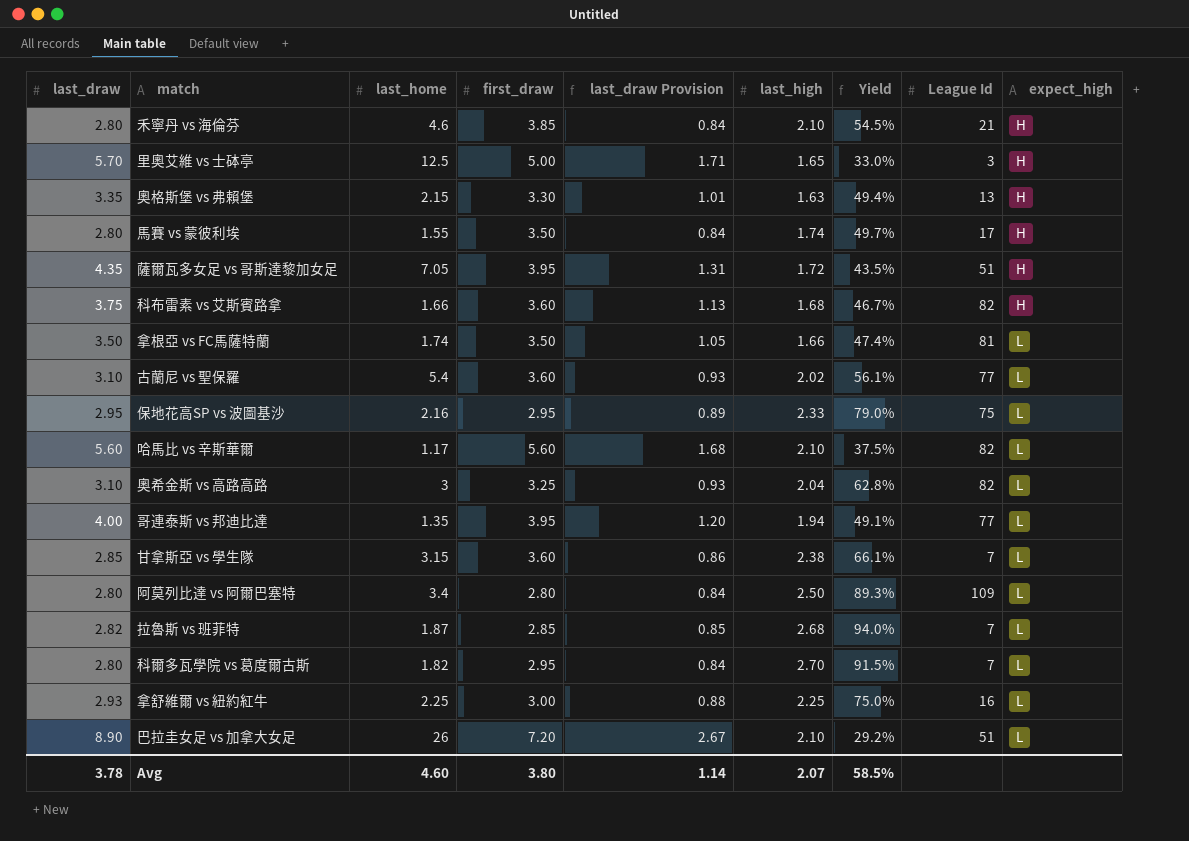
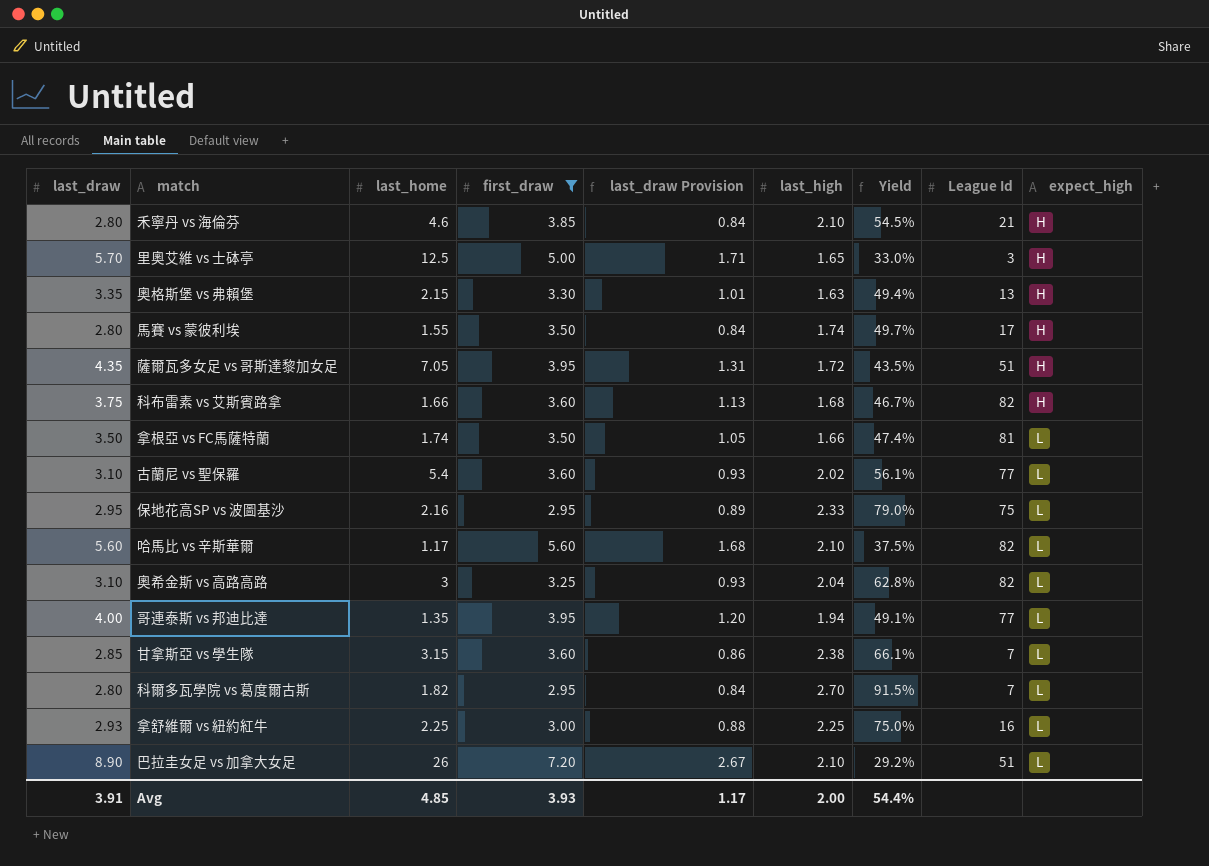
filter: none -> first_draw >= 2.95
Avg | last_draw: 3.78 -> 3.91
Avg | last_home: 4.60 -> 4.85
Avg | first_draw: 3.80 -> 3.93
Avg | last_draw Provision: 1.14 -> 1.17
Avg | last_high: 2.07 -> 2.00
Avg | Yield: 58.5% -> 54.4%

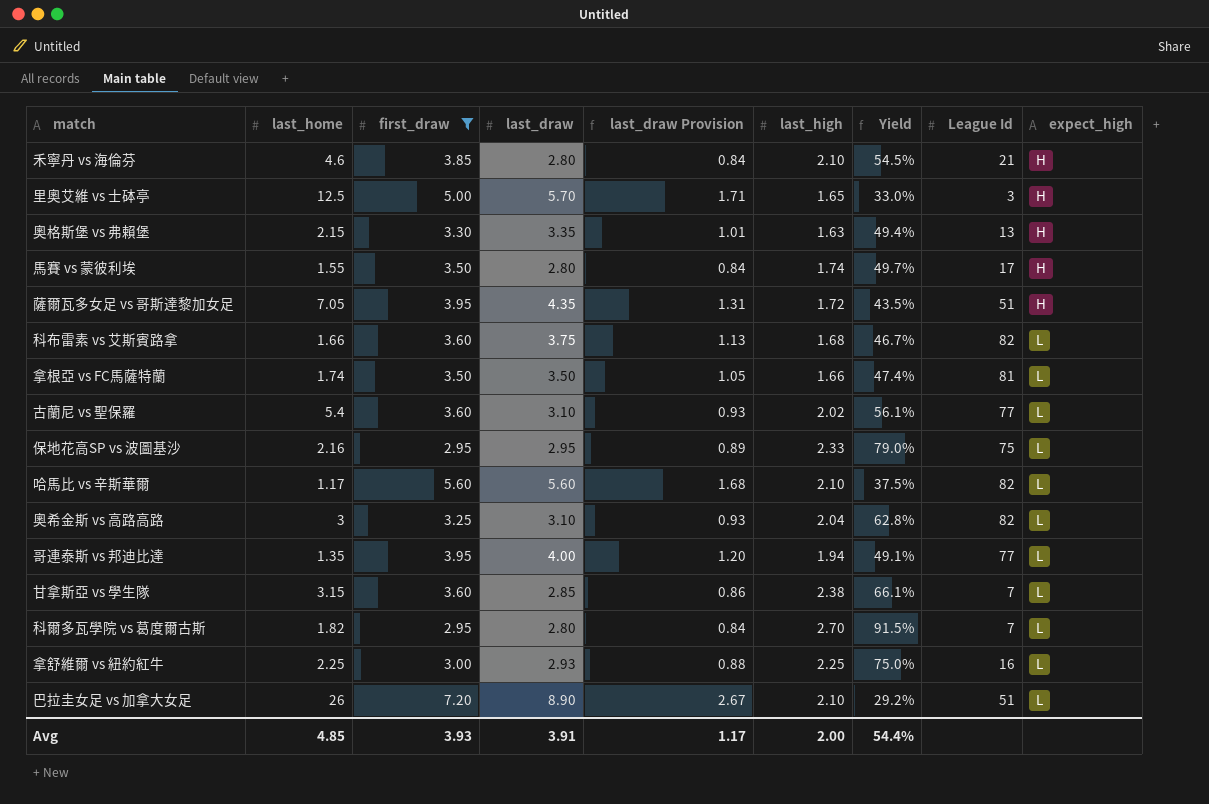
column last_draw | position: 1 -> 4
科布雷素 vs 艾斯賓路拿 | expect_high: H -> L

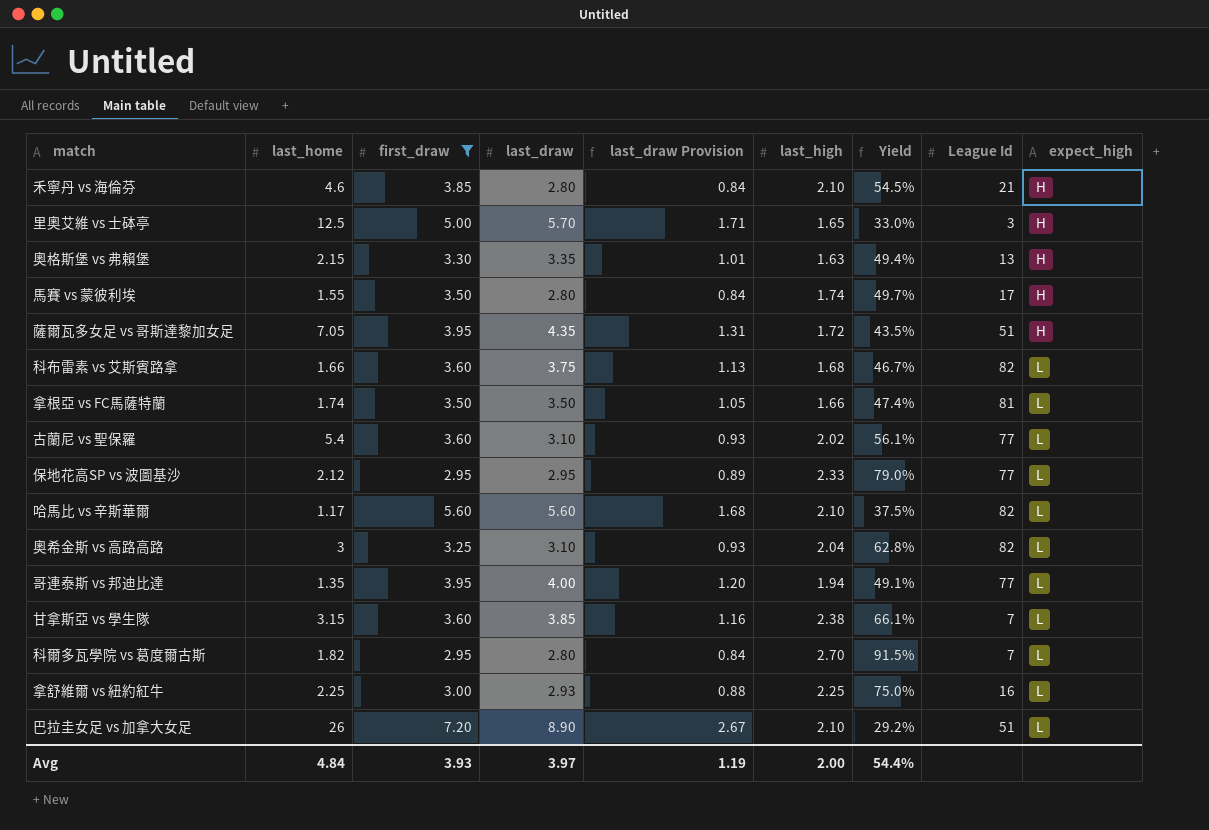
保地花高SP vs 波圖基沙 | last_home: 2.16 -> 2.12
保地花高SP vs 波圖基沙 | League Id: 75 -> 77
甘拿斯亞 vs 學生隊 | last_draw: 2.85 -> 3.85
甘拿斯亞 vs 學生隊 | last_draw Provision: 0.86 -> 1.16
Avg | last_home: 4.85 -> 4.84
Avg | last_draw: 3.91 -> 3.97
Avg | last_draw Provision: 1.17 -> 1.19

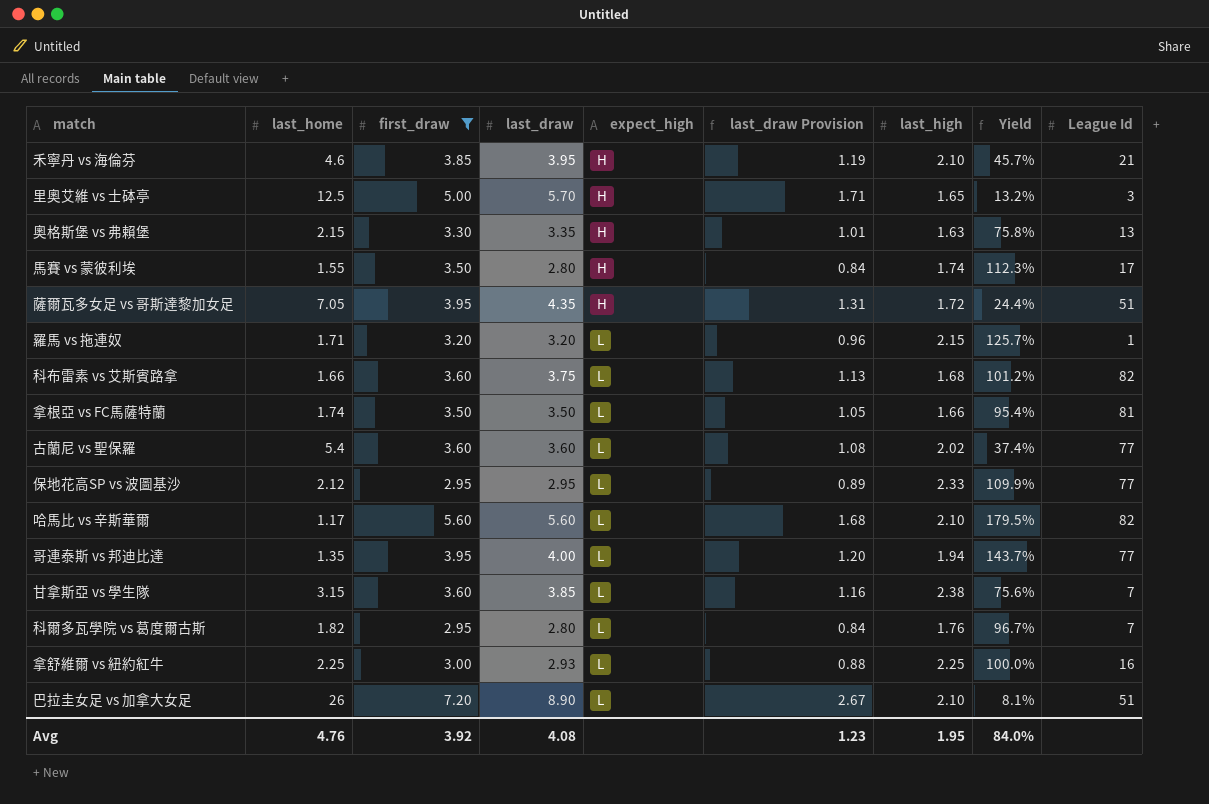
column expect_high | position: 9 -> 5
column Yield | formula: [last_high] / [first_draw] -> [last_high] / [last_home]
row 奧希金斯 vs 高路高路: 3 | 3.25 | 3.10 | 0.93 | 2.04 | 62.8% | 82 | L -> none
禾寧丹 vs 海倫芬 | last_draw: 2.80 -> 3.95
禾寧丹 vs 海倫芬 | last_draw Provision: 0.84 -> 1.19
row 羅馬 vs 拖連奴: none -> 1.71 | 3.20 | 3.20 | L | 0.96 | 2.15 | 125.7% | 1
古蘭尼 vs 聖保羅 | last_draw: 3.10 -> 3.60
古蘭尼 vs 聖保羅 | last_draw Provision: 0.93 -> 1.08
科爾多瓦學院 vs 葛度爾古斯 | last_high: 2.70 -> 1.76
Avg | last_home: 4.84 -> 4.76
Avg | first_draw: 3.93 -> 3.92
Avg | last_draw: 3.97 -> 4.08
Avg | last_draw Provision: 1.19 -> 1.23
Avg | last_high: 2.00 -> 1.95
Avg | Yield: 54.4% -> 84.0%

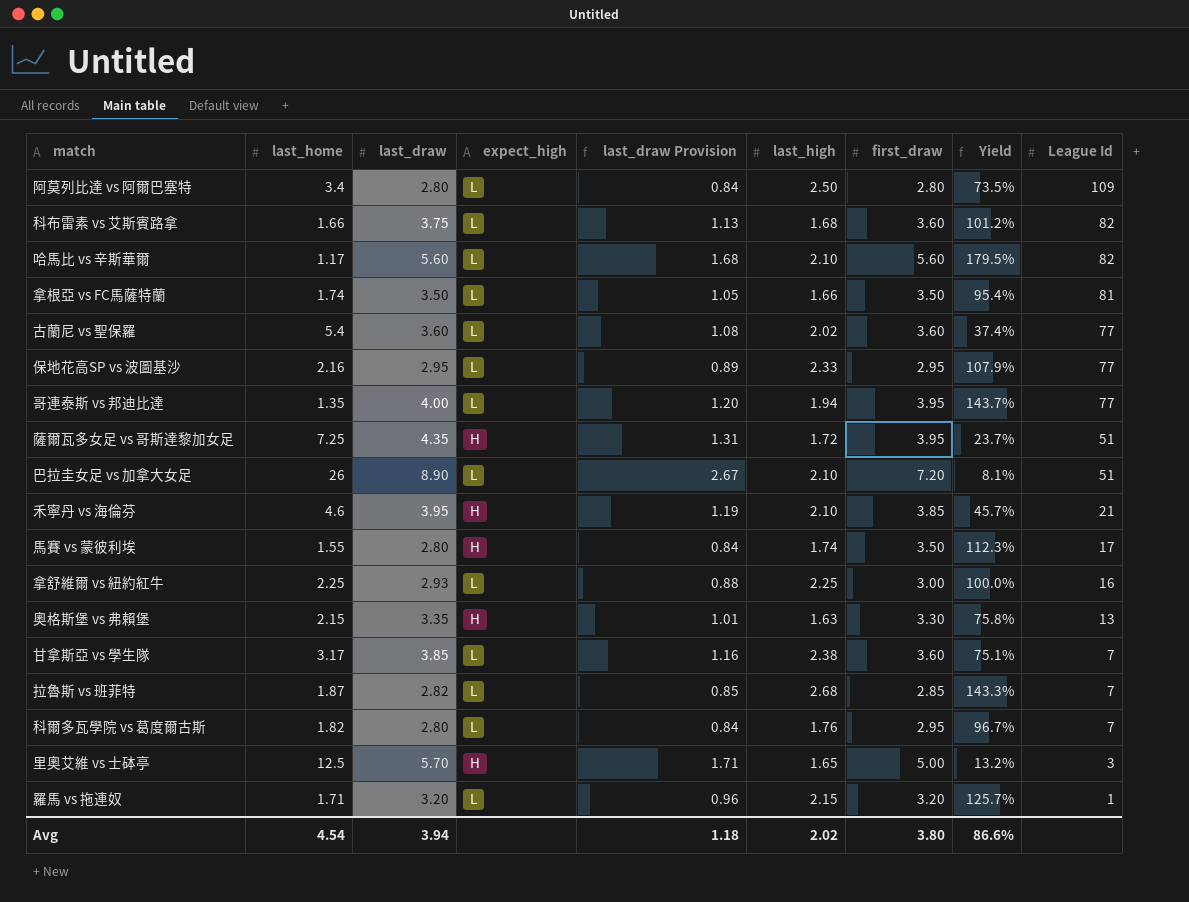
filter: first_draw >= 2.95 -> none
row order: expect_high ascending -> League Id descending
column first_draw | position: 3 -> 7
保地花高SP vs 波圖基沙 | last_home: 2.12 -> 2.16
保地花高SP vs 波圖基沙 | Yield: 109.9% -> 107.9%
薩爾瓦多女足 vs 哥斯達黎加女足 | last_home: 7.05 -> 7.25
薩爾瓦多女足 vs 哥斯達黎加女足 | Yield: 24.4% -> 23.7%
甘拿斯亞 vs 學生隊 | last_home: 3.15 -> 3.17
甘拿斯亞 vs 學生隊 | Yield: 75.6% -> 75.1%
Avg | last_home: 4.76 -> 4.54
Avg | last_draw: 4.08 -> 3.94
Avg | last_draw Provision: 1.23 -> 1.18
Avg | last_high: 1.95 -> 2.02
Avg | first_draw: 3.92 -> 3.80
Avg | Yield: 84.0% -> 86.6%

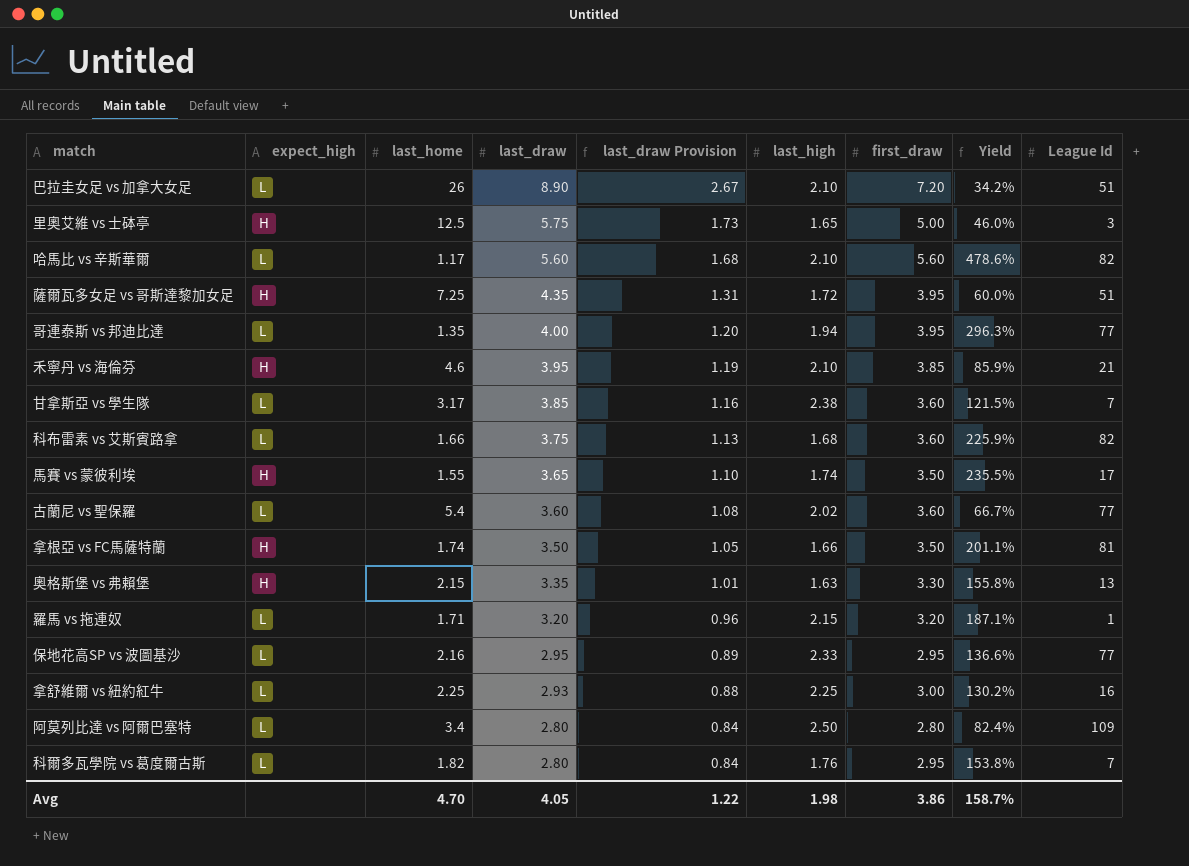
row order: League Id descending -> last_draw descending
column expect_high | position: 4 -> 2
column Yield | formula: [last_high] / [last_home] -> [last_draw] / [last_home]
row 拉魯斯 vs 班菲特: 1.87 | 2.82 | L | 0.85 | 2.68 | 2.85 | 143.3% | 7 -> none
里奧艾維 vs 士砵亭 | last_draw: 5.70 -> 5.75
里奧艾維 vs 士砵亭 | last_draw Provision: 1.71 -> 1.73
馬賽 vs 蒙彼利埃 | last_draw: 2.80 -> 3.65
馬賽 vs 蒙彼利埃 | last_draw Provision: 0.84 -> 1.10
拿根亞 vs FC馬薩特蘭 | expect_high: L -> H
Avg | last_home: 4.54 -> 4.70
Avg | last_draw: 3.94 -> 4.05
Avg | last_draw Provision: 1.18 -> 1.22
Avg | last_high: 2.02 -> 1.98
Avg | first_draw: 3.80 -> 3.86
Avg | Yield: 86.6% -> 158.7%

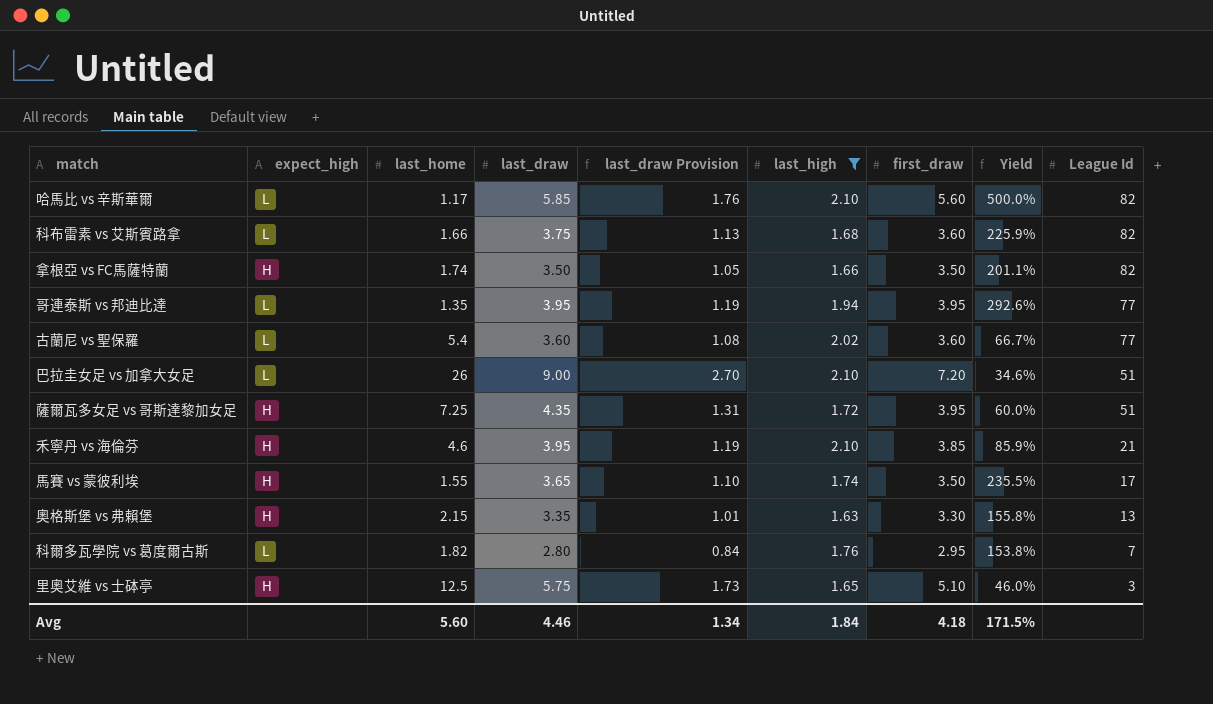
filter: none -> last_high <= 2.10
row order: last_draw descending -> League Id descending
哈馬比 vs 辛斯華爾 | last_draw: 5.60 -> 5.85
哈馬比 vs 辛斯華爾 | last_draw Provision: 1.68 -> 1.76
哈馬比 vs 辛斯華爾 | Yield: 478.6% -> 500.0%
拿根亞 vs FC馬薩特蘭 | League Id: 81 -> 82
哥連泰斯 vs 邦迪比達 | last_draw: 4.00 -> 3.95
哥連泰斯 vs 邦迪比達 | last_draw Provision: 1.20 -> 1.19
哥連泰斯 vs 邦迪比達 | Yield: 296.3% -> 292.6%
巴拉圭女足 vs 加拿大女足 | last_draw: 8.90 -> 9.00
巴拉圭女足 vs 加拿大女足 | last_draw Provision: 2.67 -> 2.70
巴拉圭女足 vs 加拿大女足 | Yield: 34.2% -> 34.6%
里奧艾維 vs 士砵亭 | first_draw: 5.00 -> 5.10
Avg | last_home: 4.70 -> 5.60
Avg | last_draw: 4.05 -> 4.46
Avg | last_draw Provision: 1.22 -> 1.34
Avg | last_high: 1.98 -> 1.84
Avg | first_draw: 3.86 -> 4.18
Avg | Yield: 158.7% -> 171.5%

